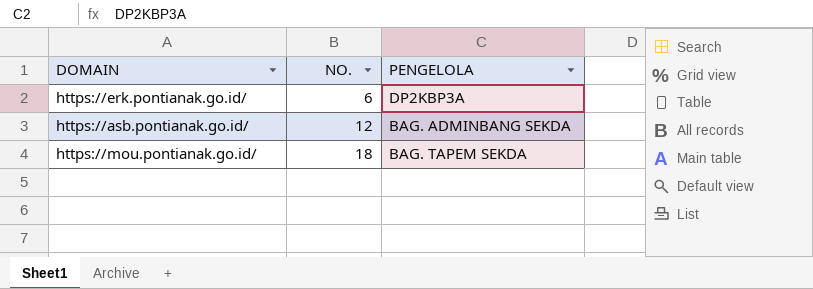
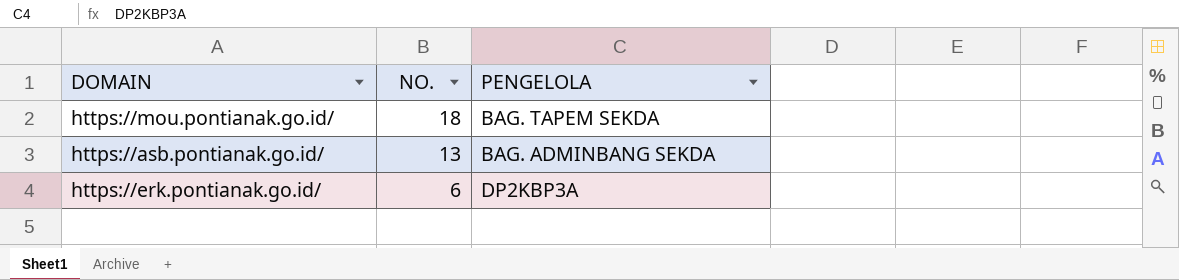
row order: NO. ascending -> NO. descending
https://asb.pontianak.go.id/ | NO.: 12 -> 13

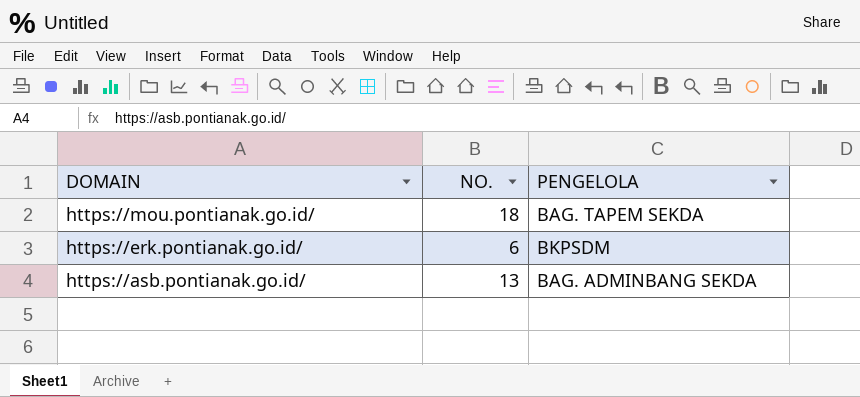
row order: NO. descending -> DOMAIN descending
https://erk.pontianak.go.id/ | PENGELOLA: DP2KBP3A -> BKPSDM

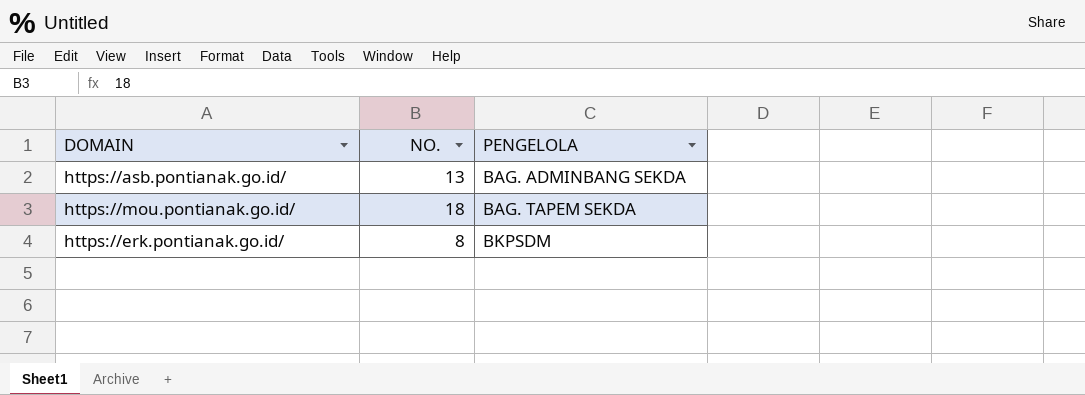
row order: DOMAIN descending -> PENGELOLA ascending
https://erk.pontianak.go.id/ | NO.: 6 -> 8

